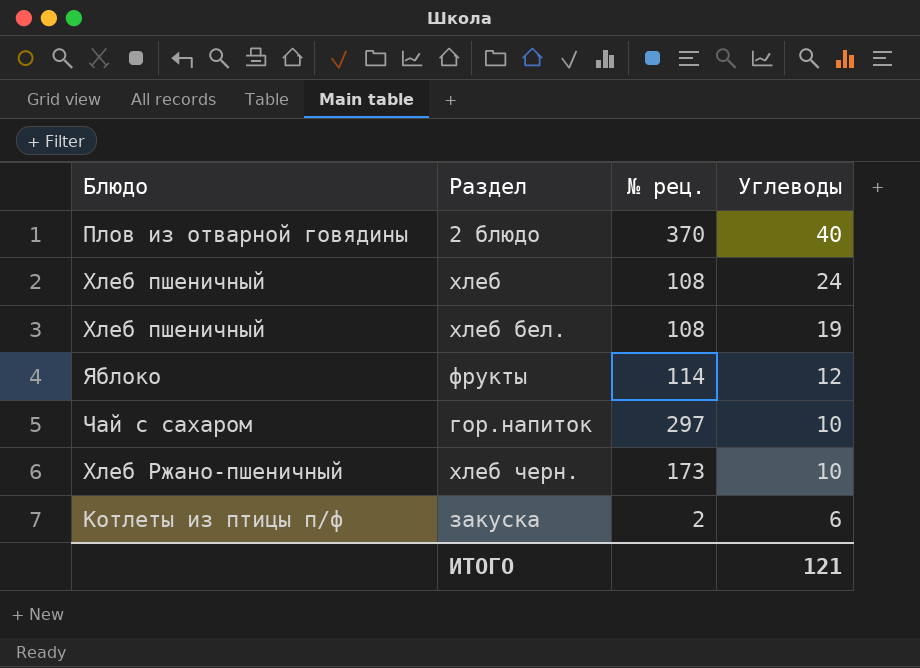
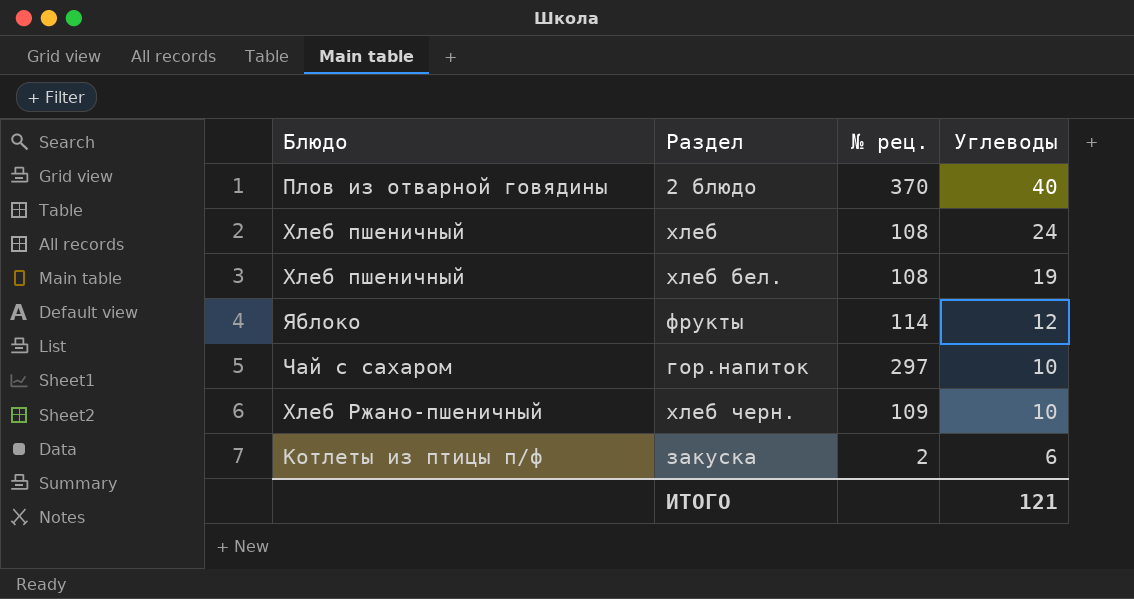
хлеб черн. | № рец.: 173 -> 109

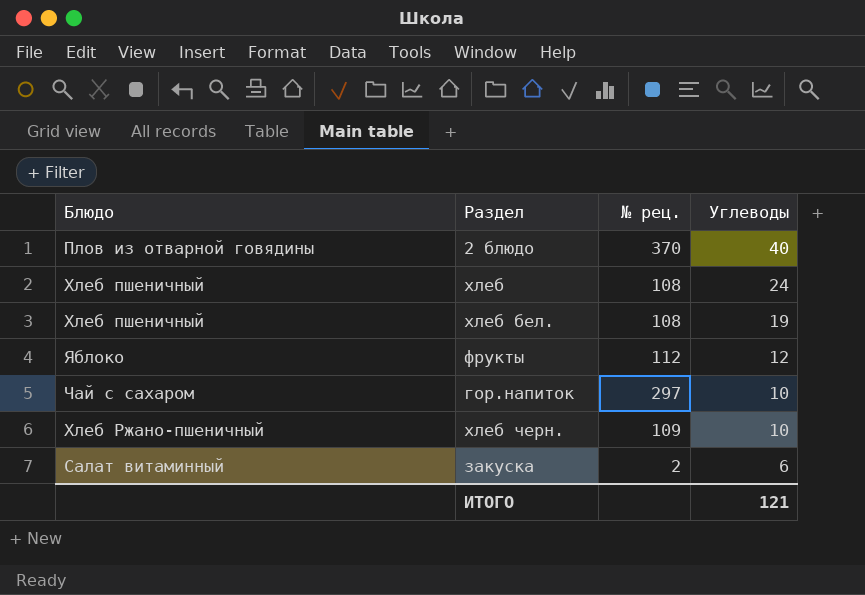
фрукты | № рец.: 114 -> 112
закуска | Блюдо: Котлеты из птицы п/ф -> Салат витаминный

